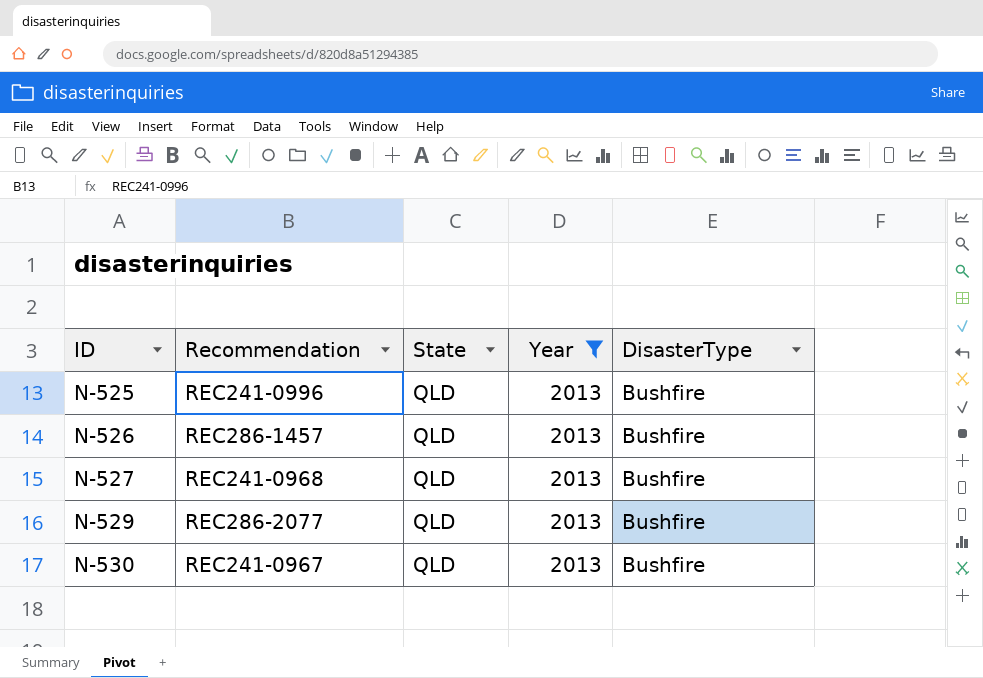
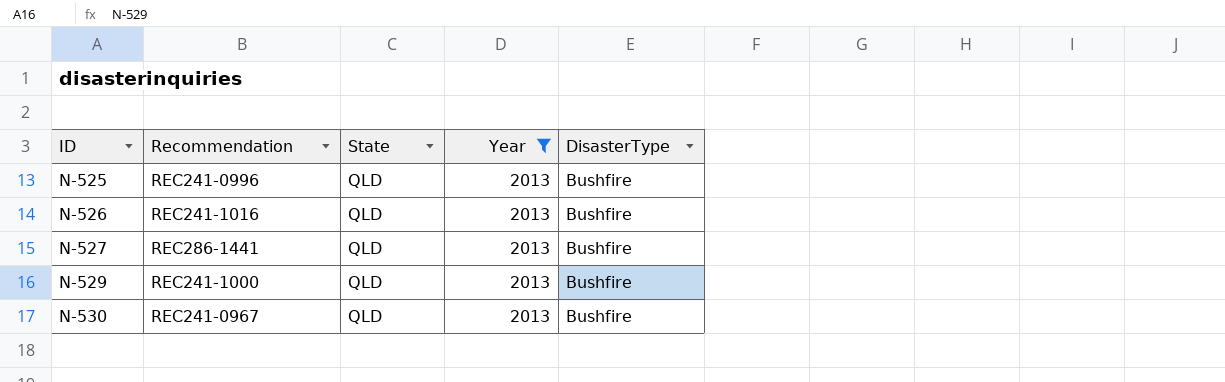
N-526 | Recommendation: REC286-1457 -> REC241-1016
N-527 | Recommendation: REC241-0968 -> REC286-1441
N-529 | Recommendation: REC286-2077 -> REC241-1000

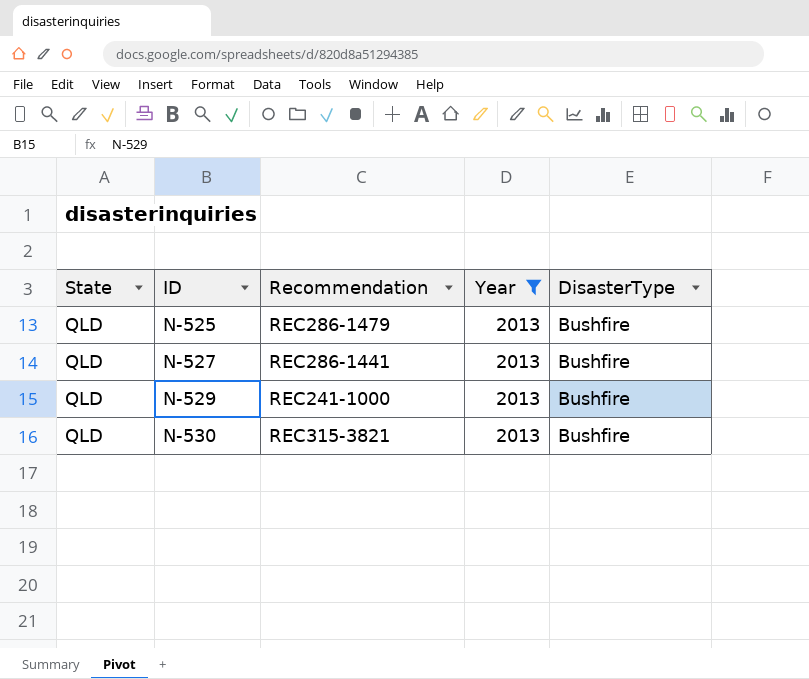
column State | position: 3 -> 1
row N-526: REC241-1016 | QLD | 2013 | Bushfire -> none
N-525 | Recommendation: REC241-0996 -> REC286-1479
N-530 | Recommendation: REC241-0967 -> REC315-3821

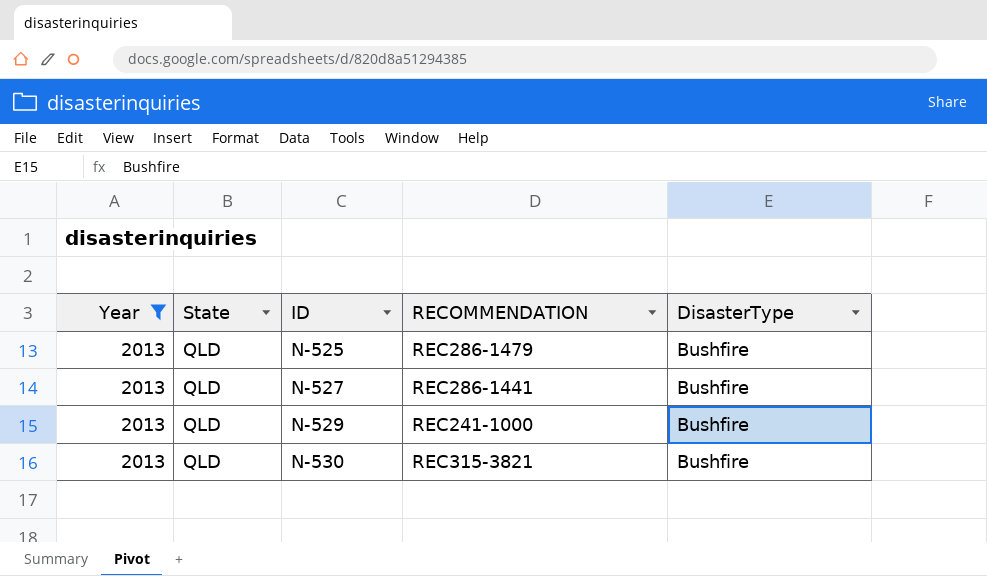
column Year | position: 4 -> 1
column name: Recommendation -> RECOMMENDATION

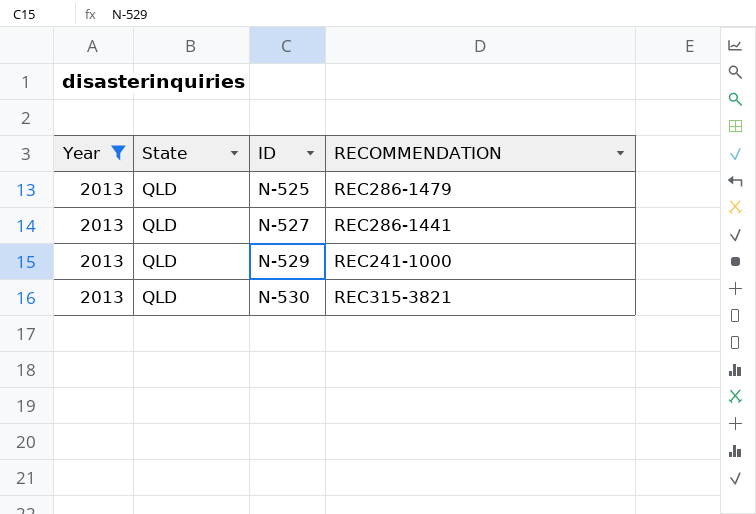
column DisasterType | position: 5 -> none

